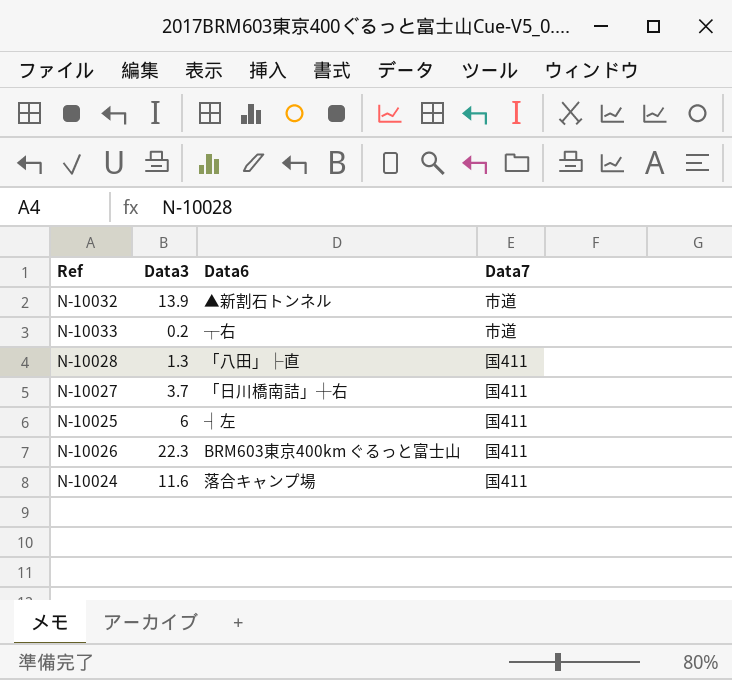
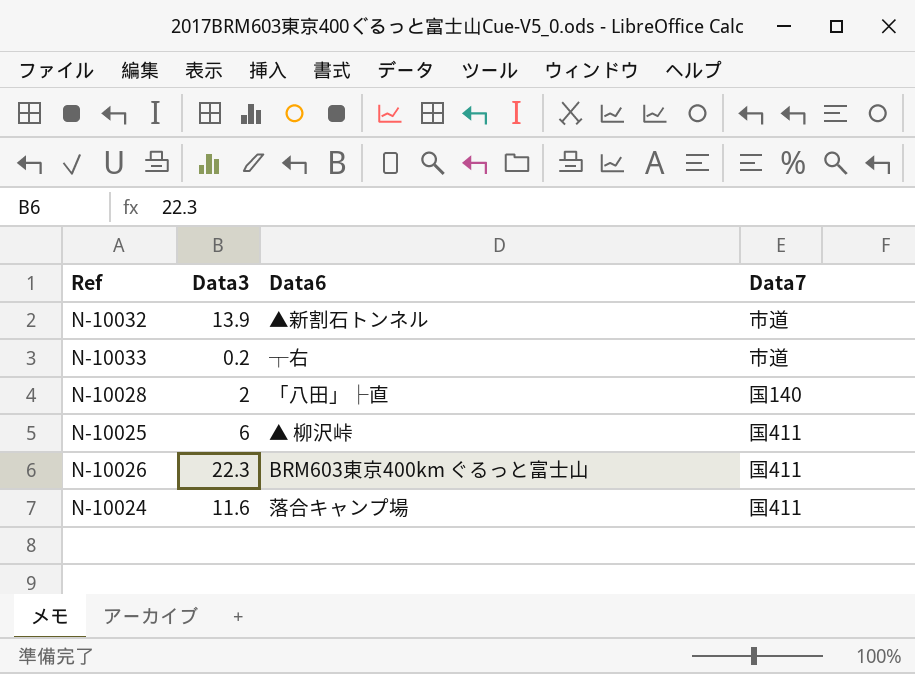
row N-10027: 3.7 | 「日川橋南詰」┼右 | 国411 -> none
N-10028 | Data3: 1.3 -> 2
N-10028 | Data7: 国411 -> 国140
N-10025 | Data6: ┤左 -> ▲ 柳沢峠

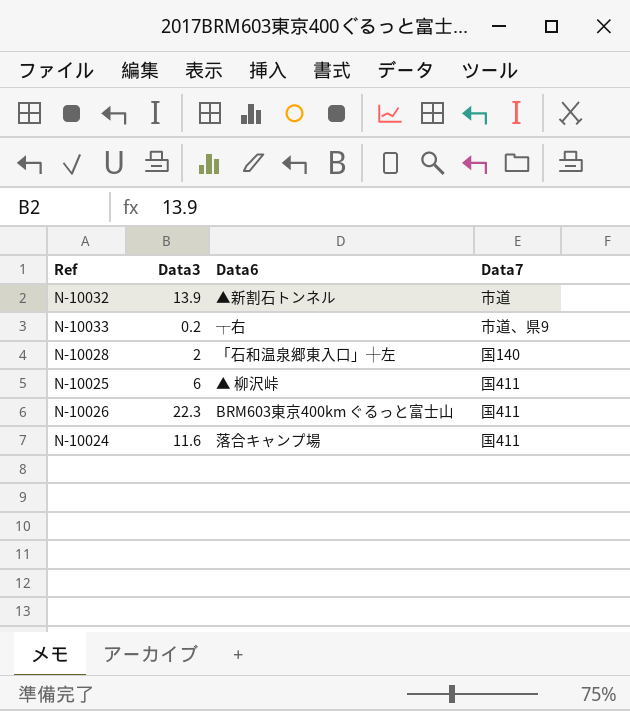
N-10033 | Data7: 市道 -> 市道、県9
N-10028 | Data6: 「八田」├直 -> 「石和温泉郷東入口」┼左

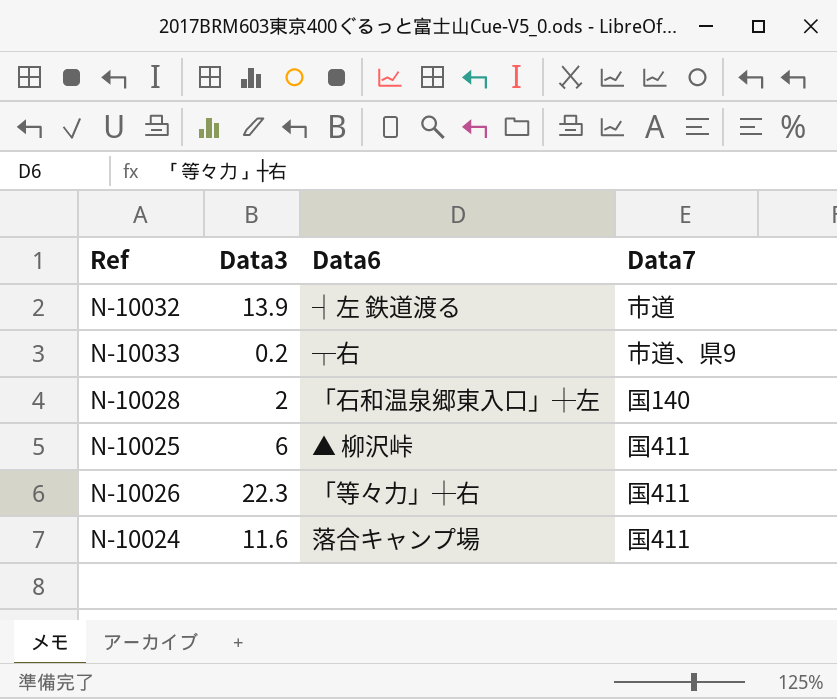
N-10032 | Data6: ▲新割石トンネル -> ┤左 鉄道渡る
N-10026 | Data6: BRM603東京400km ぐるっと富士山 -> 「等々力」┼右

